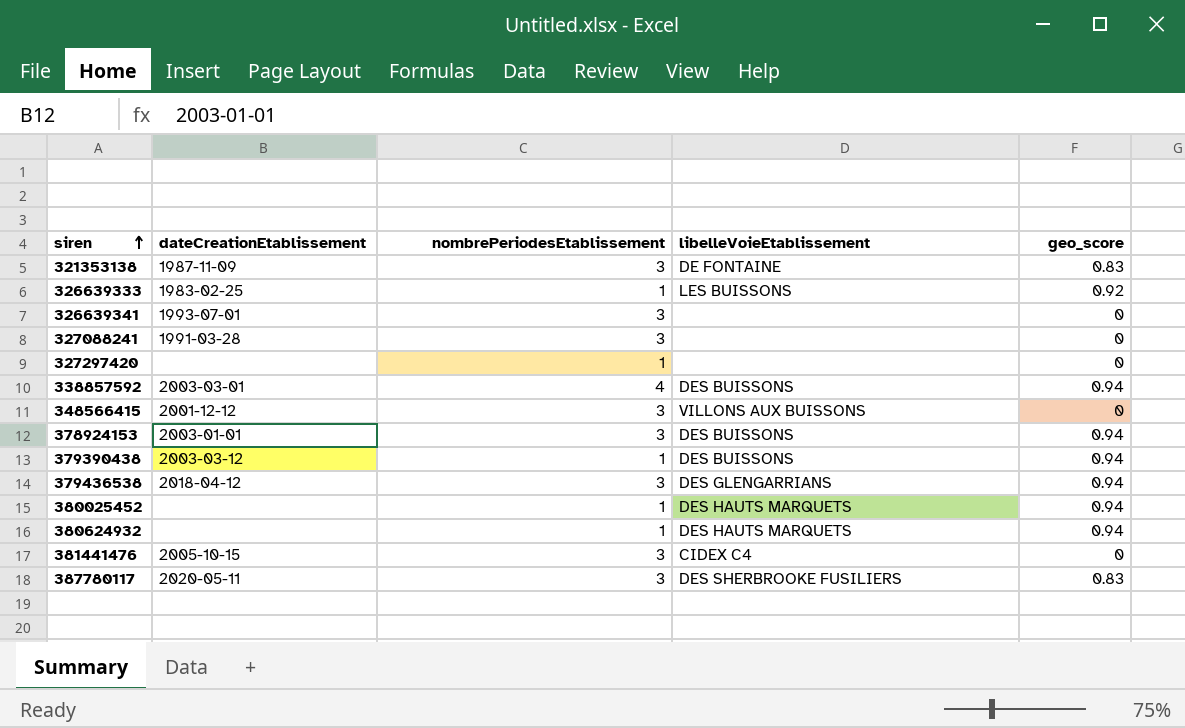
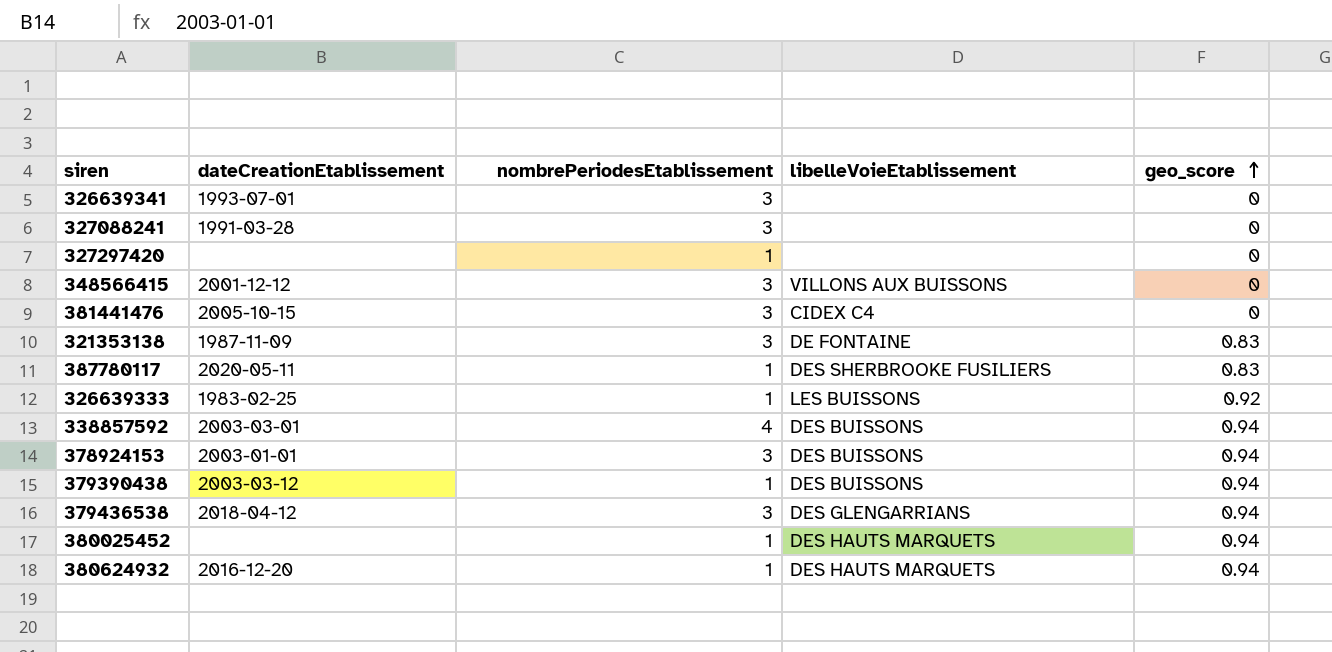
row order: siren ascending -> geo_score ascending
387780117 | nombrePeriodesEtablissement: 3 -> 1
380624932 | dateCreationEtablissement: none -> 2016-12-20

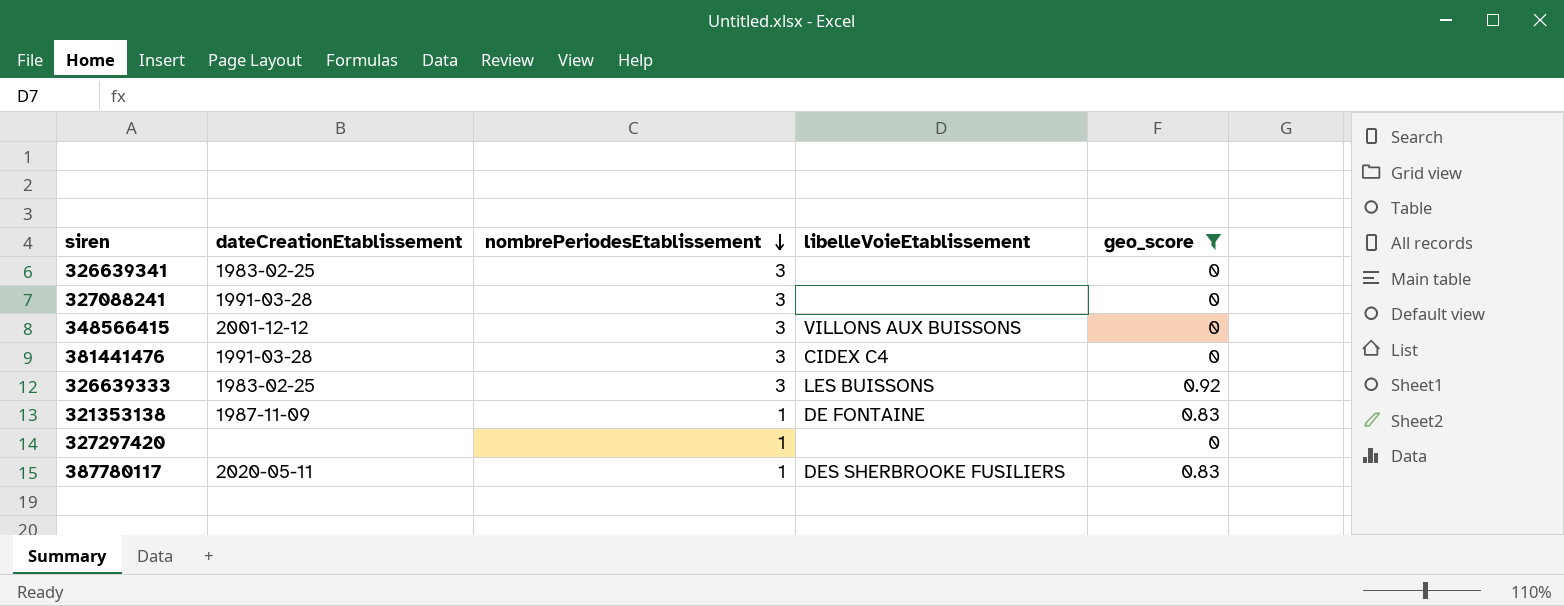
filter: none -> geo_score != 0.94
row order: geo_score ascending -> nombrePeriodesEtablissement descending
326639341 | dateCreationEtablissement: 1993-07-01 -> 1983-02-25
381441476 | dateCreationEtablissement: 2005-10-15 -> 1991-03-28
326639333 | nombrePeriodesEtablissement: 1 -> 3
321353138 | nombrePeriodesEtablissement: 3 -> 1

